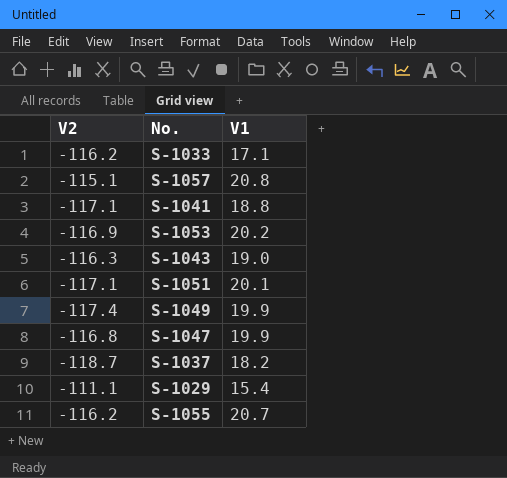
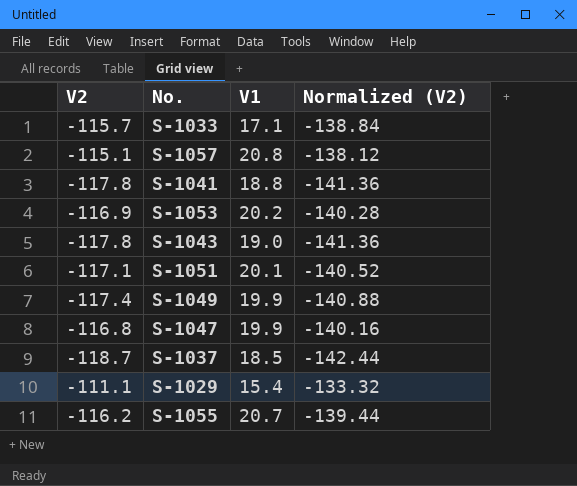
column Normalized (V2) | formula: none -> [V2] * 1.2
S-1033 | V2: -116.2 -> -115.7
S-1041 | V2: -117.1 -> -117.8
S-1043 | V2: -116.3 -> -117.8
S-1037 | V1: 18.2 -> 18.5

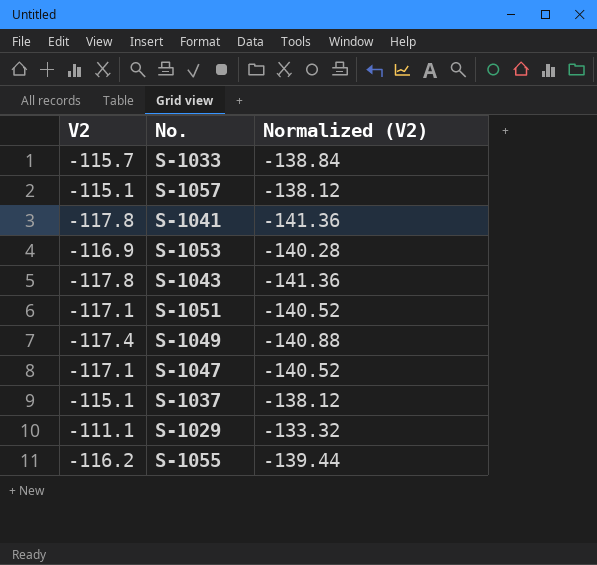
column V1 | position: 3 -> none
S-1047 | V2: -116.8 -> -117.1
S-1047 | Normalized (V2): -140.16 -> -140.52
S-1037 | V2: -118.7 -> -115.1
S-1037 | Normalized (V2): -142.44 -> -138.12

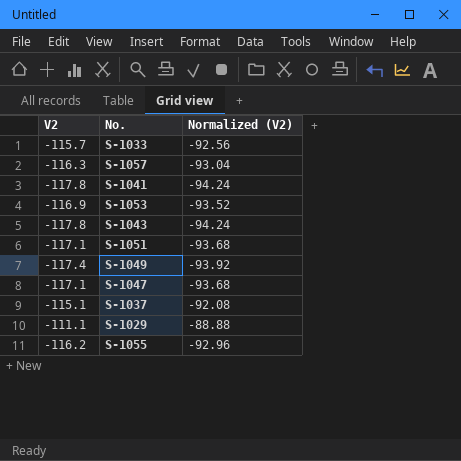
column Normalized (V2) | formula: [V2] * 1.2 -> [V2] * 0.8
S-1057 | V2: -115.1 -> -116.3

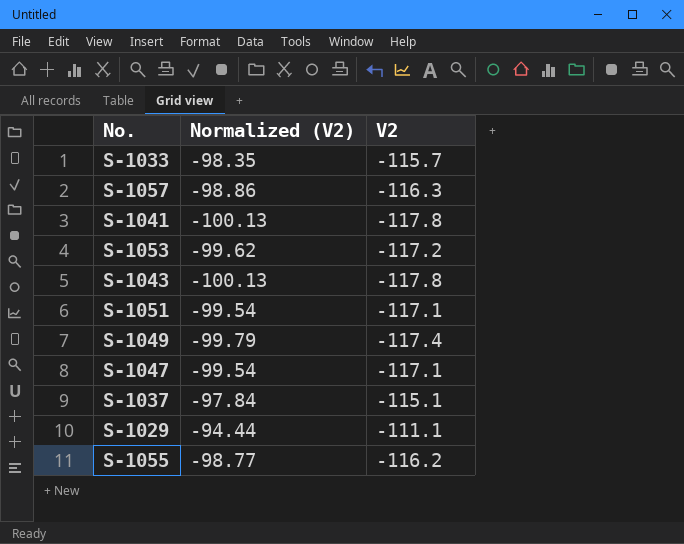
column Normalized (V2) | formula: [V2] * 0.8 -> [V2] * 0.85
column V2 | position: 1 -> 3
S-1053 | V2: -116.9 -> -117.2

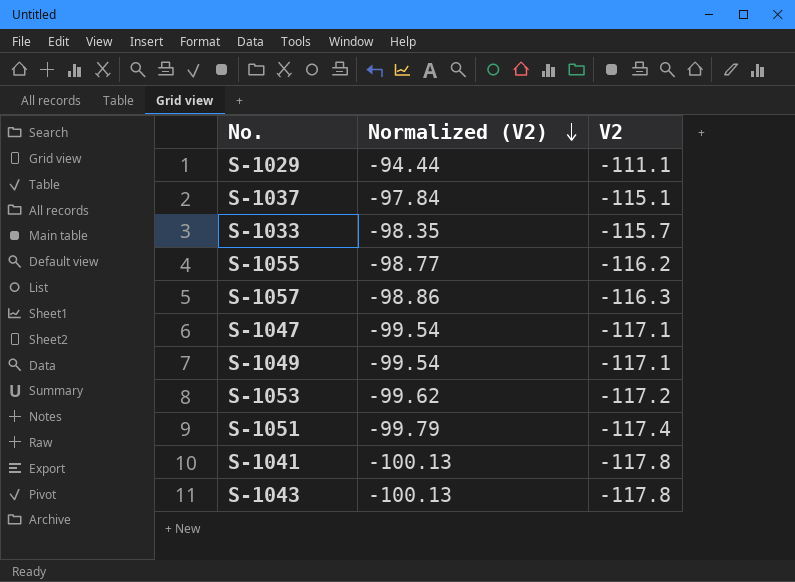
row order: none -> Normalized (V2) descending
S-1049 | Normalized (V2): -99.79 -> -99.54
S-1049 | V2: -117.4 -> -117.1
S-1051 | Normalized (V2): -99.54 -> -99.79
S-1051 | V2: -117.1 -> -117.4

